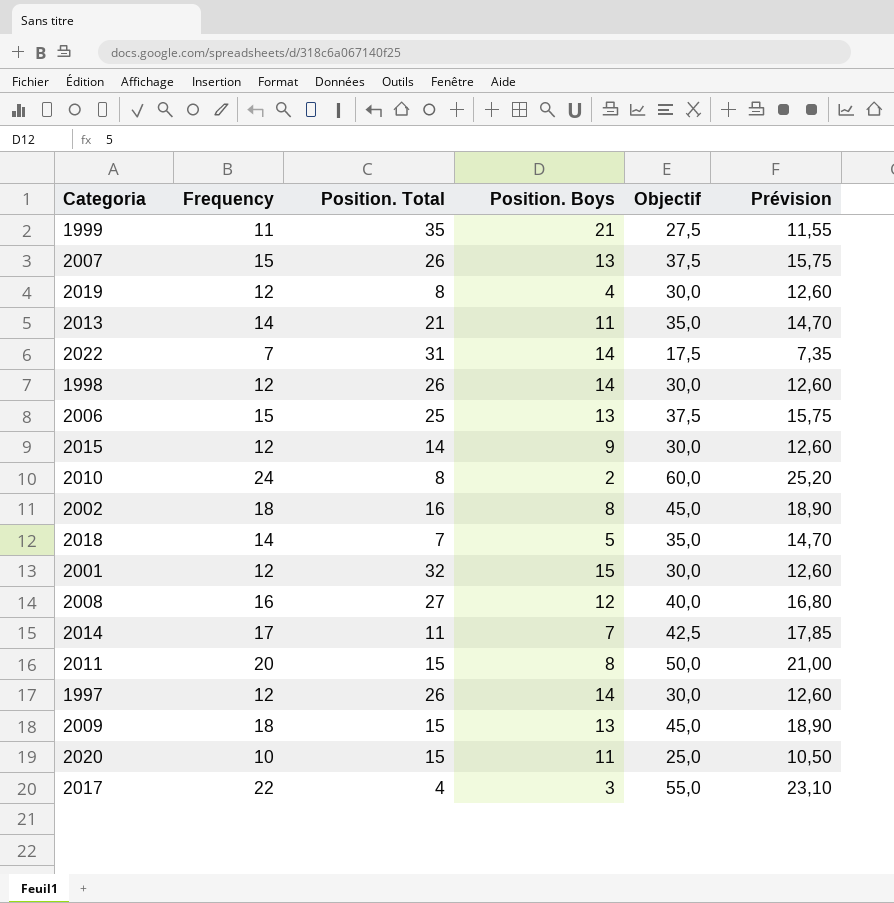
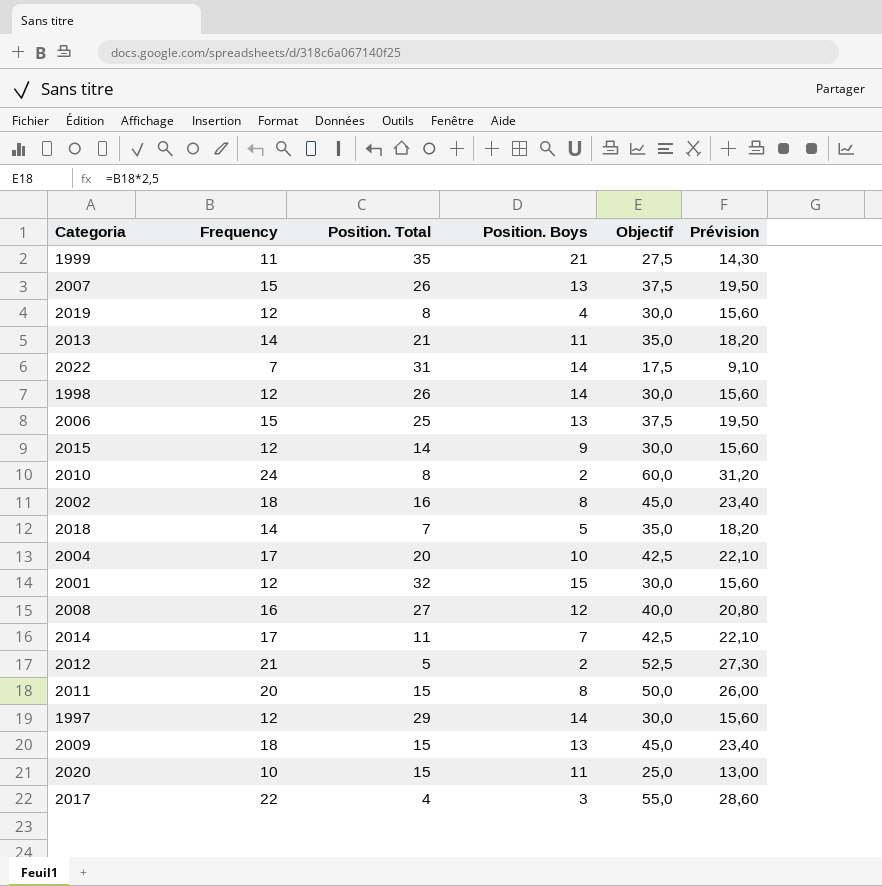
column Prévision | formula: [Frequency] * 1,05 -> [Frequency] * 1,3
row 2004: none -> 17 | 20 | 10 | 42,5 | 22,10
row 2012: none -> 21 | 5 | 2 | 52,5 | 27,30
1997 | Position. Total: 26 -> 29

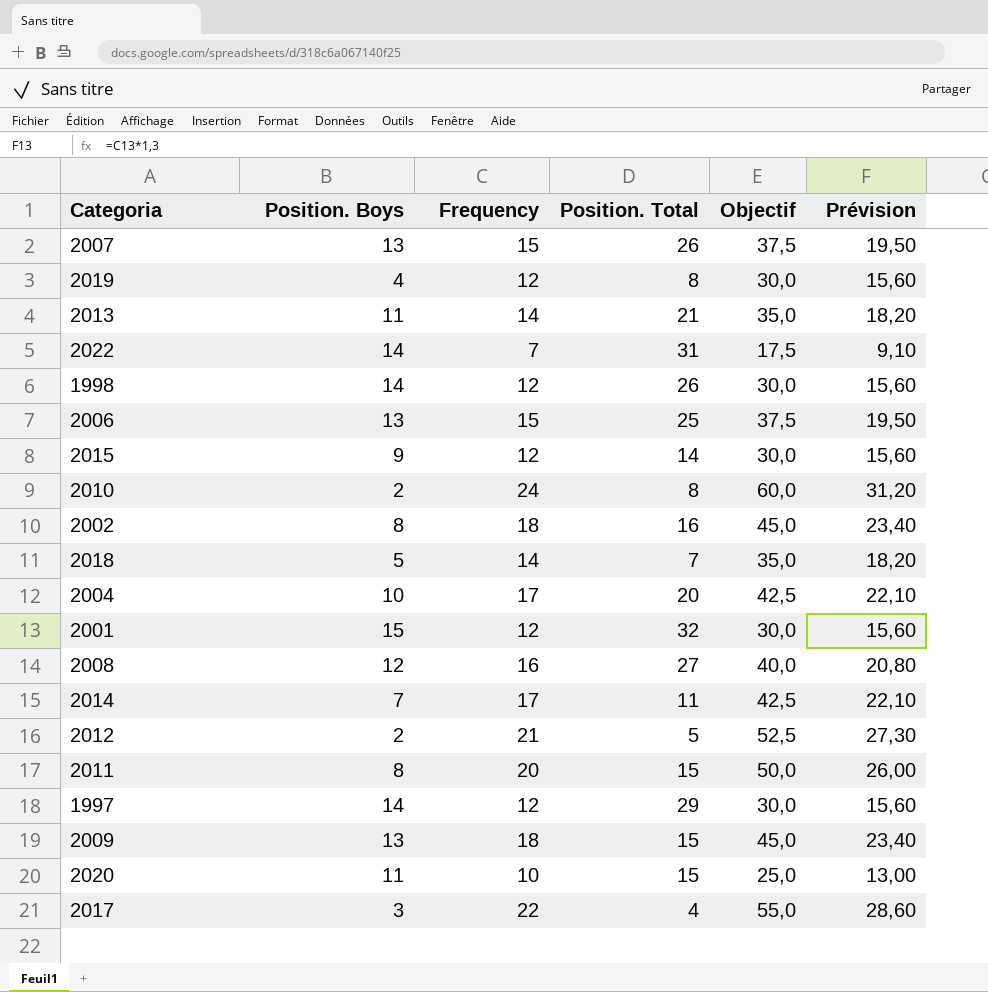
column Position. Boys | position: 4 -> 2
row 1999: 11 | 35 | 21 | 27,5 | 14,30 -> none

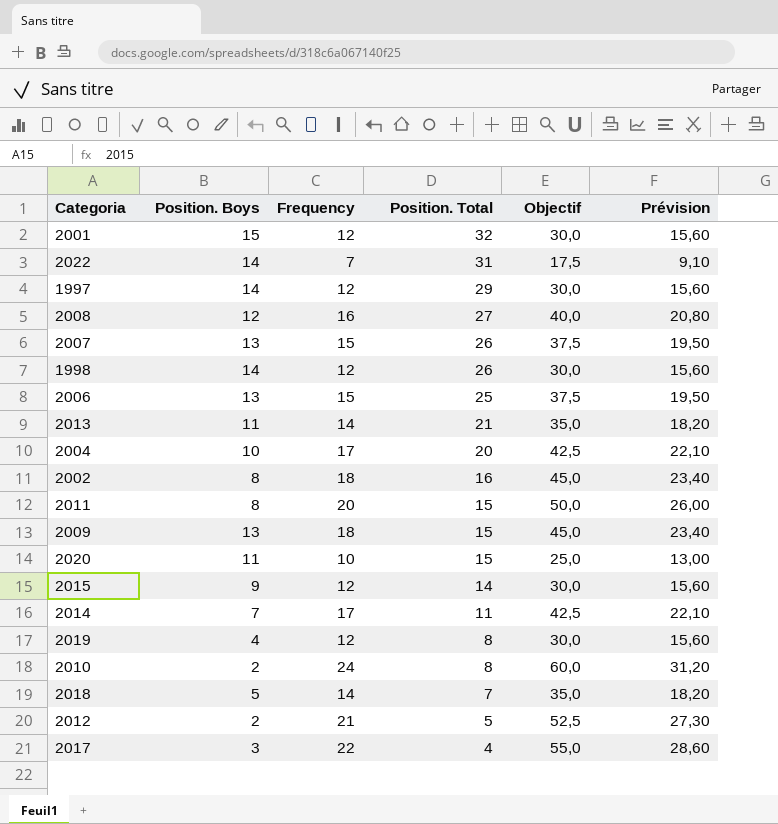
row order: none -> Position. Total descending

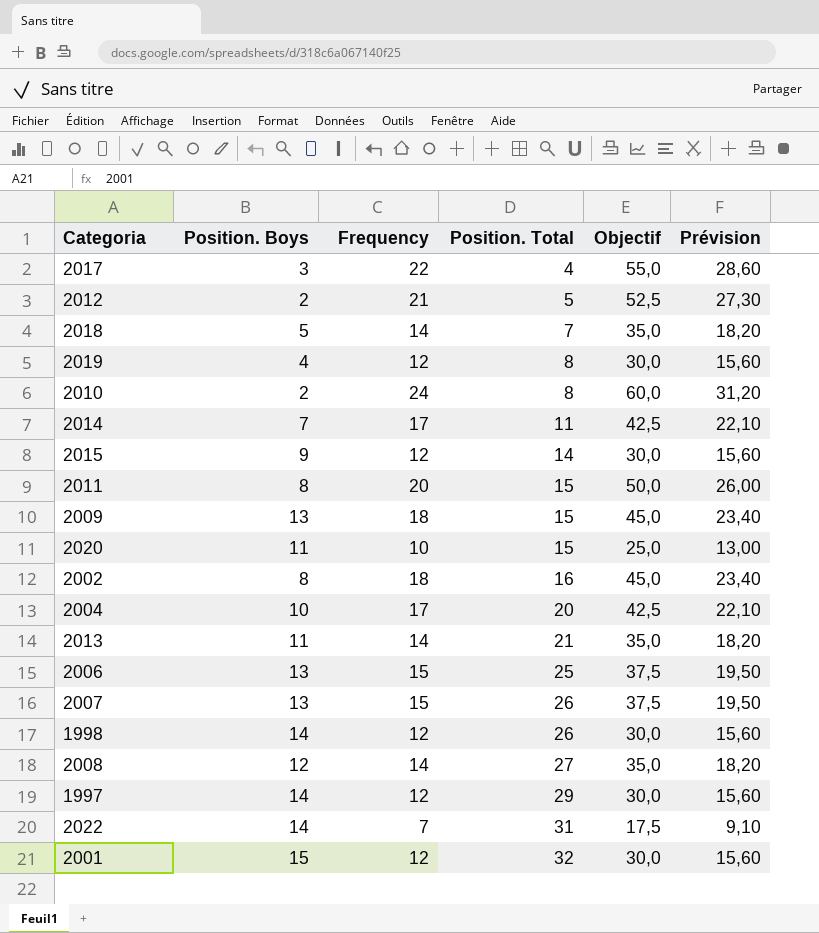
row order: Position. Total descending -> Position. Total ascending
2008 | Frequency: 16 -> 14
2008 | Objectif: 40,0 -> 35,0
2008 | Prévision: 20,80 -> 18,20

